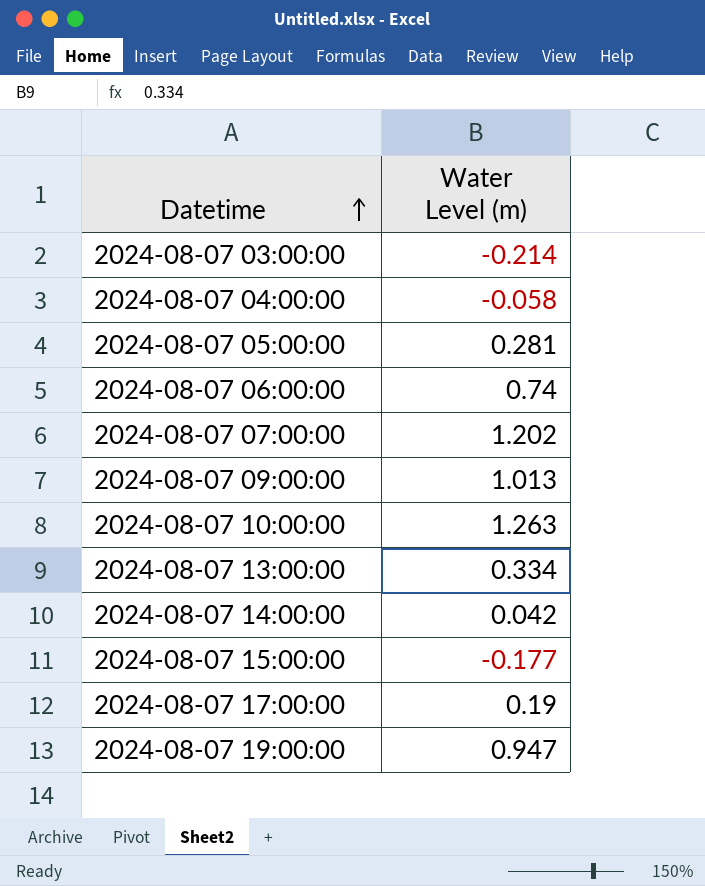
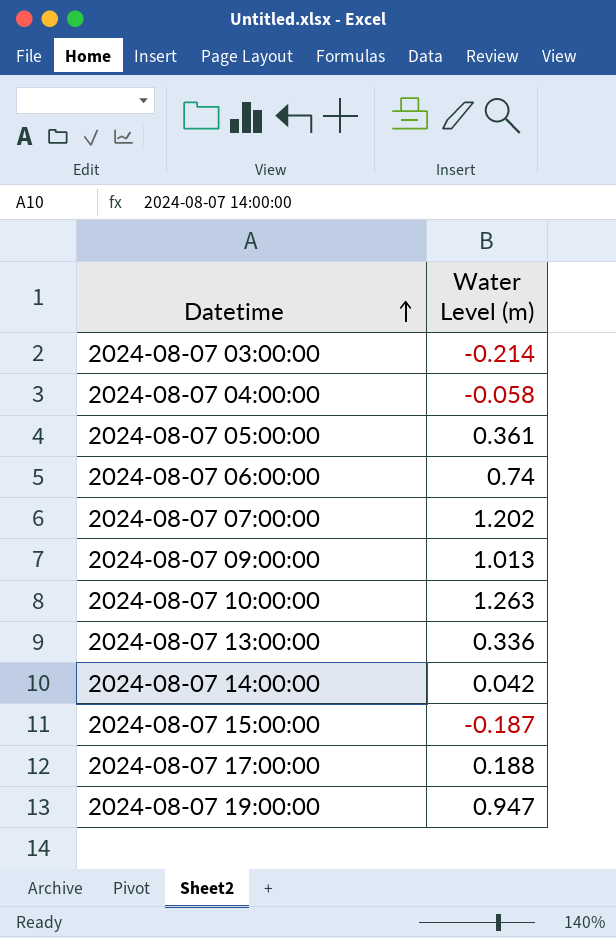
2024-08-07 05:00:00 | Water Level (m): 0.281 -> 0.361
2024-08-07 13:00:00 | Water Level (m): 0.334 -> 0.336
2024-08-07 15:00:00 | Water Level (m): -0.177 -> -0.187
2024-08-07 17:00:00 | Water Level (m): 0.19 -> 0.188

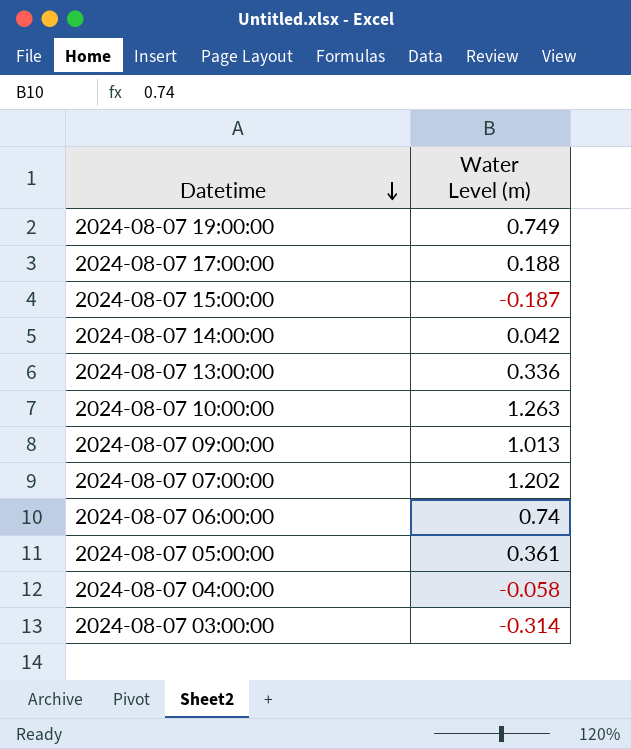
row order: Datetime ascending -> Datetime descending
2024-08-07 19:00:00 | Water Level (m): 0.947 -> 0.749
2024-08-07 03:00:00 | Water Level (m): -0.214 -> -0.314

